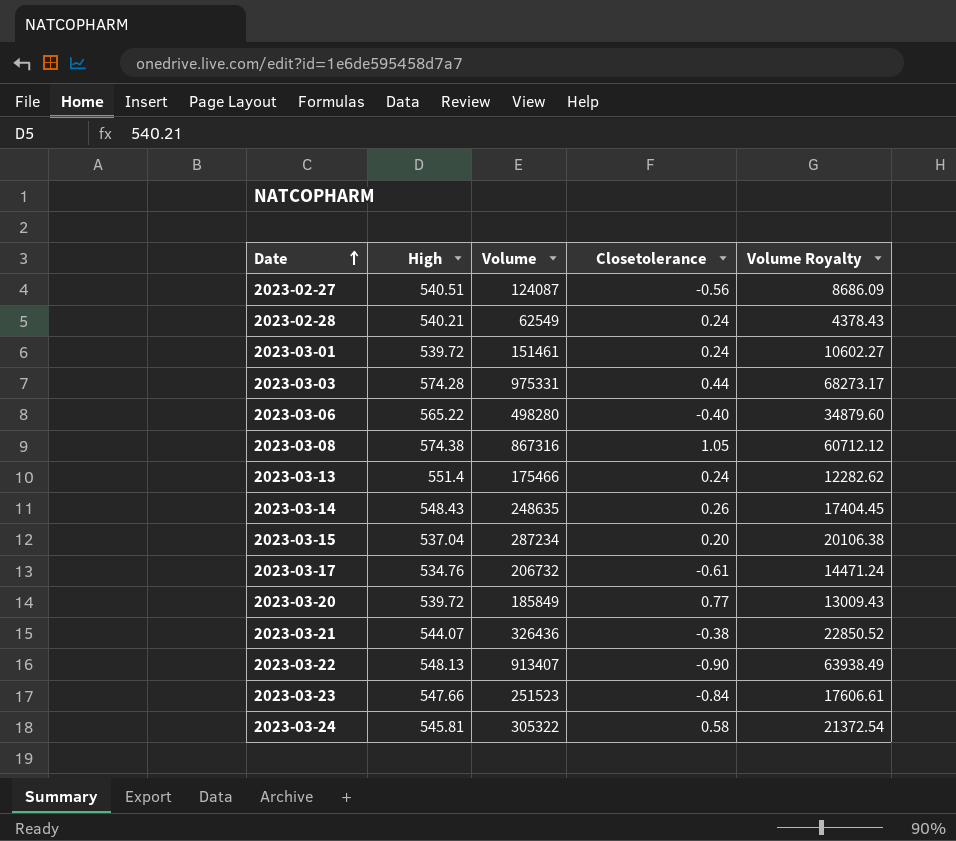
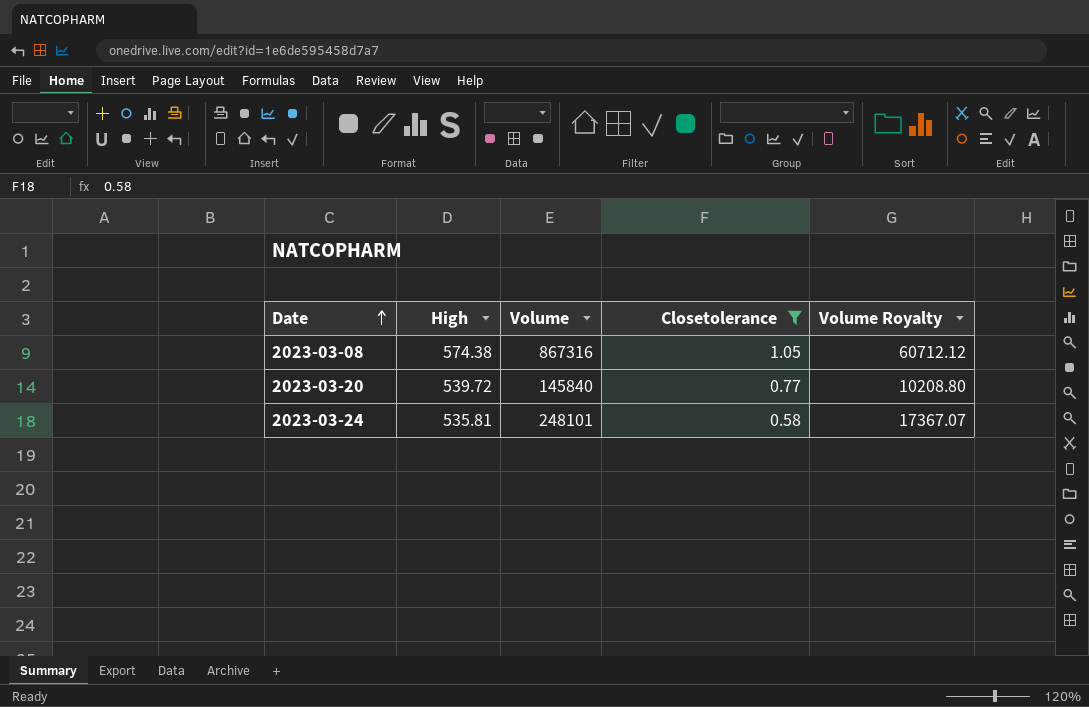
filter: none -> Closetolerance >= 0.58
2023-03-20 | Volume: 185849 -> 145840
2023-03-20 | Volume Royalty: 13009.43 -> 10208.80
2023-03-24 | High: 545.81 -> 535.81
2023-03-24 | Volume: 305322 -> 248101
2023-03-24 | Volume Royalty: 21372.54 -> 17367.07

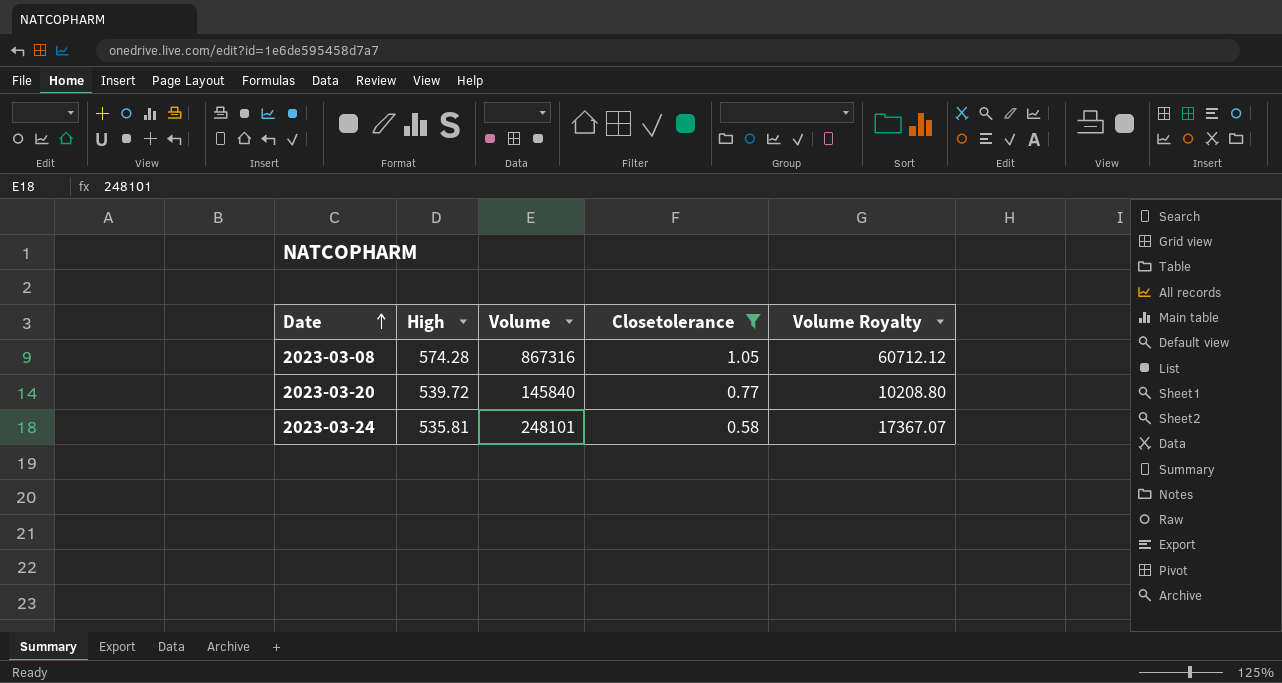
2023-03-08 | High: 574.38 -> 574.28

